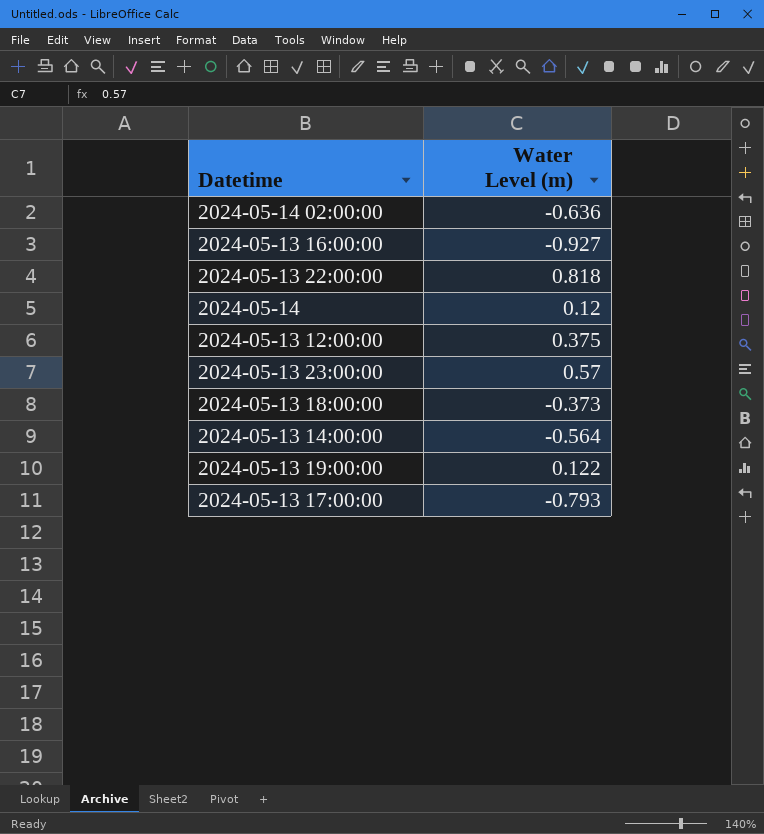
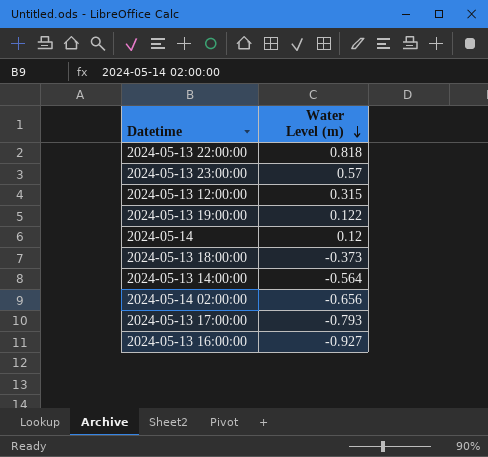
row order: none -> Water Level (m) descending
2024-05-13 12:00:00 | Water Level (m): 0.375 -> 0.315
2024-05-14 02:00:00 | Water Level (m): -0.636 -> -0.656

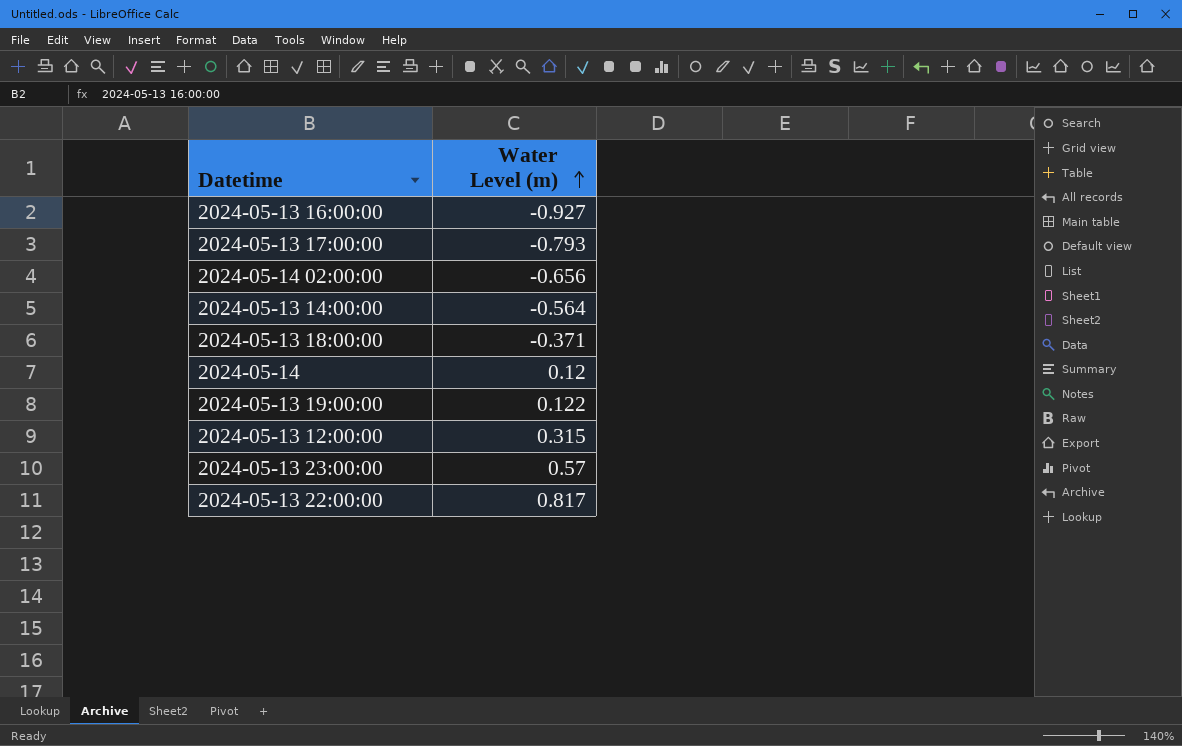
row order: Water Level (m) descending -> Water Level (m) ascending
2024-05-13 18:00:00 | Water Level (m): -0.373 -> -0.371
2024-05-13 22:00:00 | Water Level (m): 0.818 -> 0.817

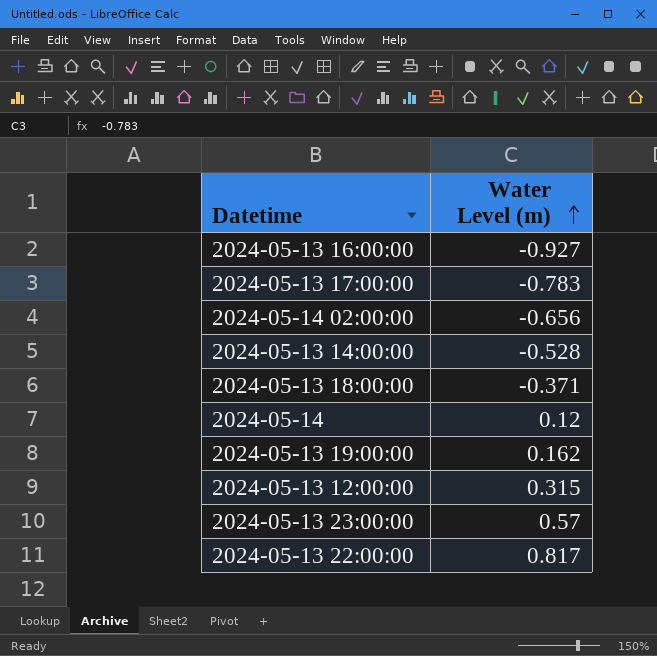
2024-05-13 17:00:00 | Water Level (m): -0.793 -> -0.783
2024-05-13 14:00:00 | Water Level (m): -0.564 -> -0.528
2024-05-13 19:00:00 | Water Level (m): 0.122 -> 0.162

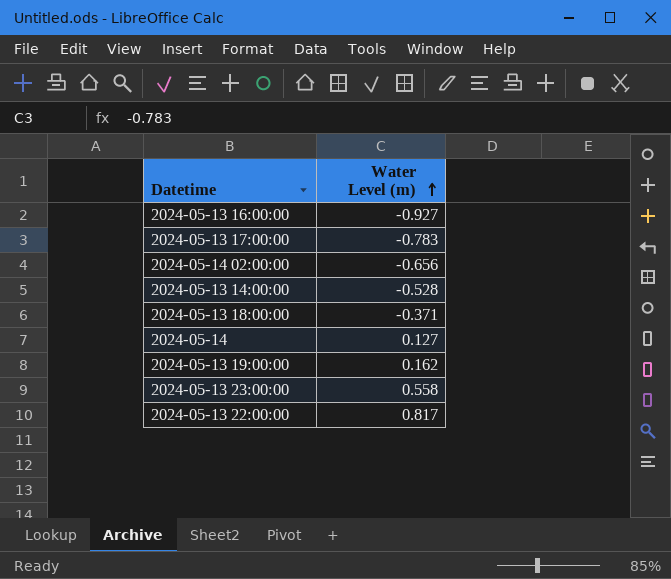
row 2024-05-13 12:00:00: 0.315 -> none
2024-05-14 | Water Level (m): 0.12 -> 0.127
2024-05-13 23:00:00 | Water Level (m): 0.57 -> 0.558

